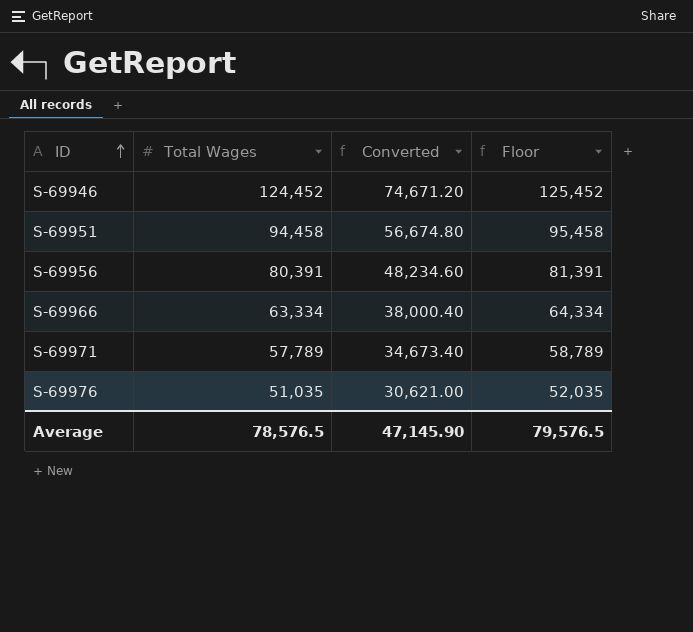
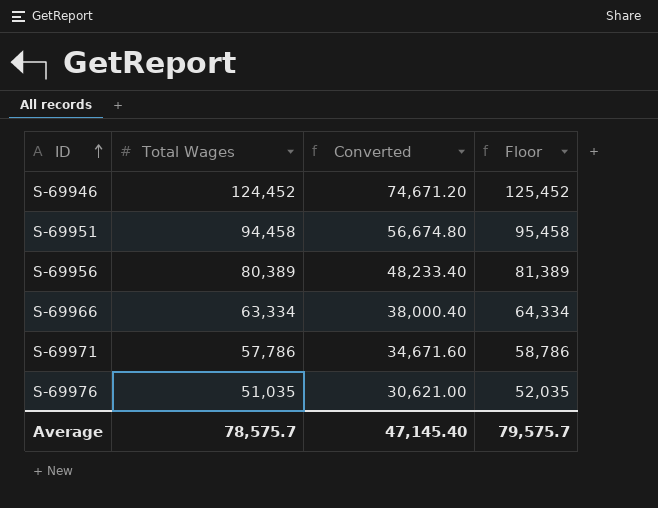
S-69956 | Total Wages: 80,391 -> 80,389
S-69956 | Converted: 48,234.60 -> 48,233.40
S-69956 | Floor: 81,391 -> 81,389
S-69971 | Total Wages: 57,789 -> 57,786
S-69971 | Converted: 34,673.40 -> 34,671.60
S-69971 | Floor: 58,789 -> 58,786
Average | Total Wages: 78,576.5 -> 78,575.7
Average | Converted: 47,145.90 -> 47,145.40
Average | Floor: 79,576.5 -> 79,575.7

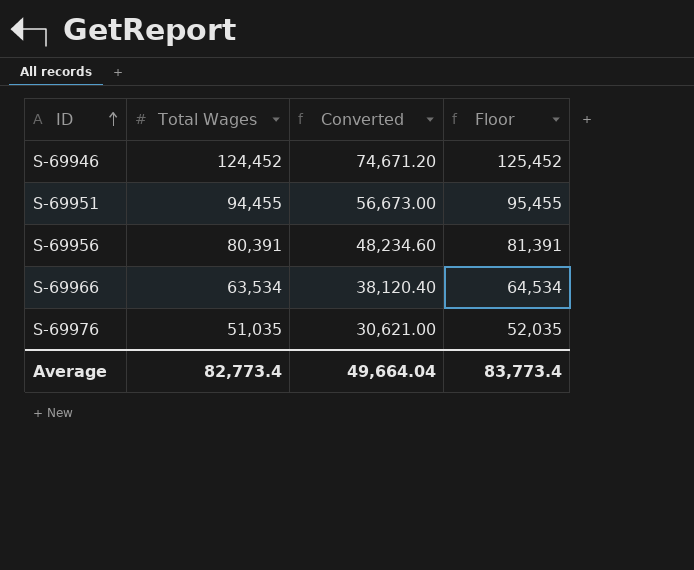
row S-69971: 57,786 | 34,671.60 | 58,786 -> none
S-69951 | Total Wages: 94,458 -> 94,455
S-69951 | Converted: 56,674.80 -> 56,673.00
S-69951 | Floor: 95,458 -> 95,455
S-69956 | Total Wages: 80,389 -> 80,391
S-69956 | Converted: 48,233.40 -> 48,234.60
S-69956 | Floor: 81,389 -> 81,391
S-69966 | Total Wages: 63,334 -> 63,534
S-69966 | Converted: 38,000.40 -> 38,120.40
S-69966 | Floor: 64,334 -> 64,534
Average | Total Wages: 78,575.7 -> 82,773.4
Average | Converted: 47,145.40 -> 49,664.04
Average | Floor: 79,575.7 -> 83,773.4

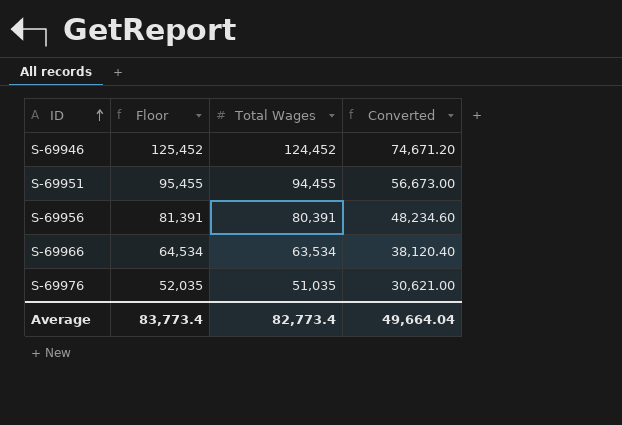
column Floor | position: 4 -> 2

